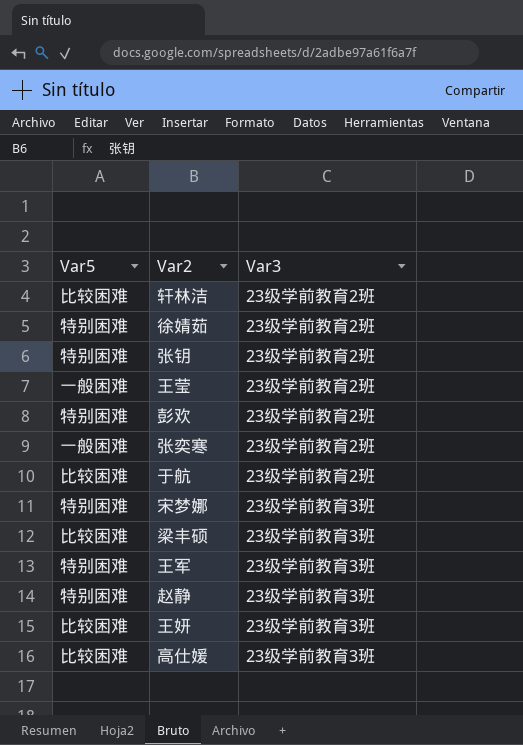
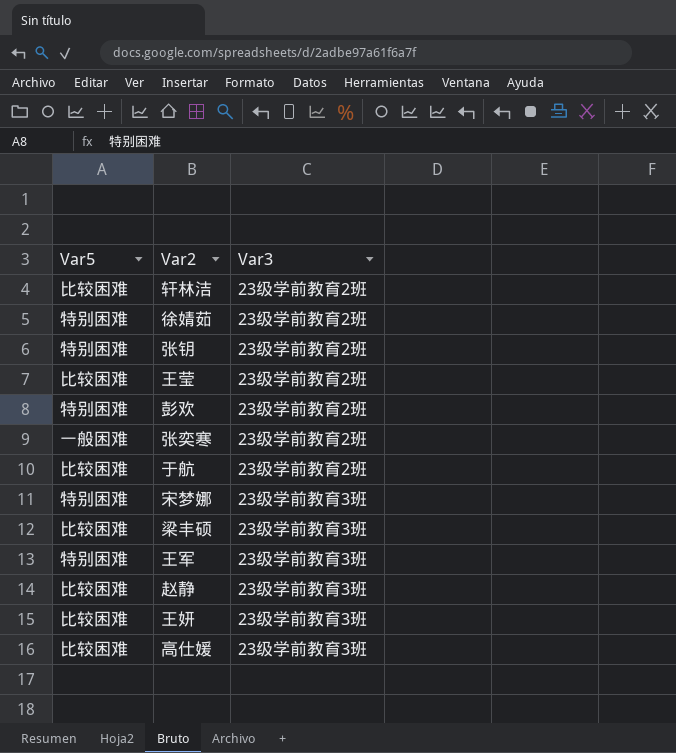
王莹 | Var5: 一般困难 -> 比较困难
赵静 | Var5: 特别困难 -> 比较困难

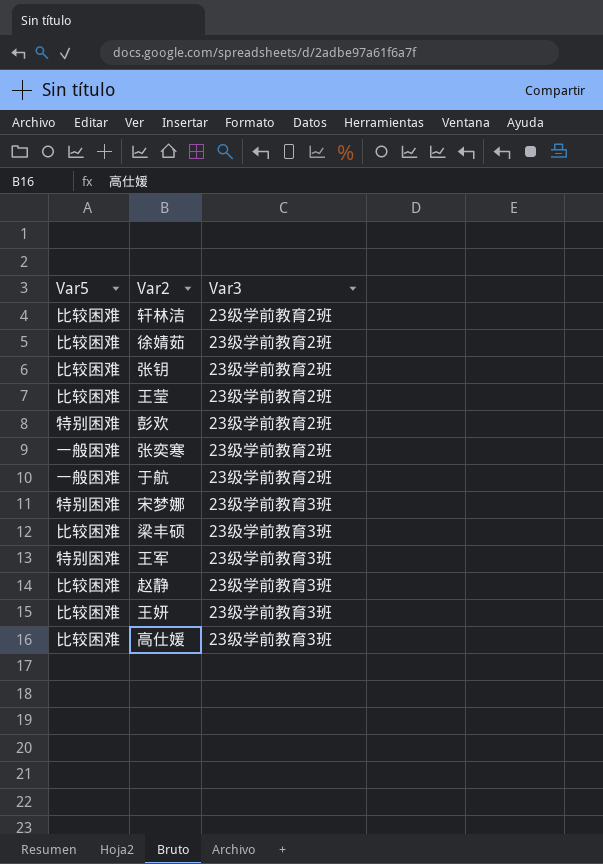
徐婧茹 | Var5: 特别困难 -> 比较困难
张钥 | Var5: 特别困难 -> 比较困难
于航 | Var5: 比较困难 -> 一般困难

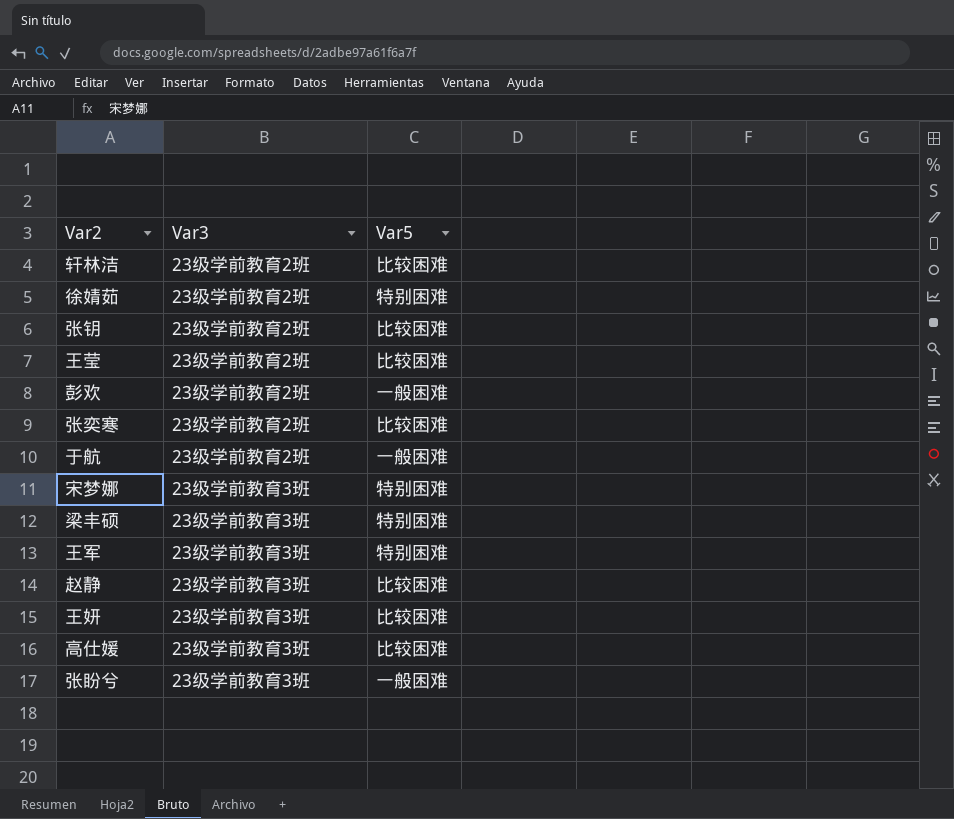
column Var5 | position: 1 -> 3
徐婧茹 | Var5: 比较困难 -> 特别困难
彭欢 | Var5: 特别困难 -> 一般困难
张奕寒 | Var5: 一般困难 -> 比较困难
梁丰硕 | Var5: 比较困难 -> 特别困难
row 张盼兮: none -> 23级学前教育3班 | 一般困难

